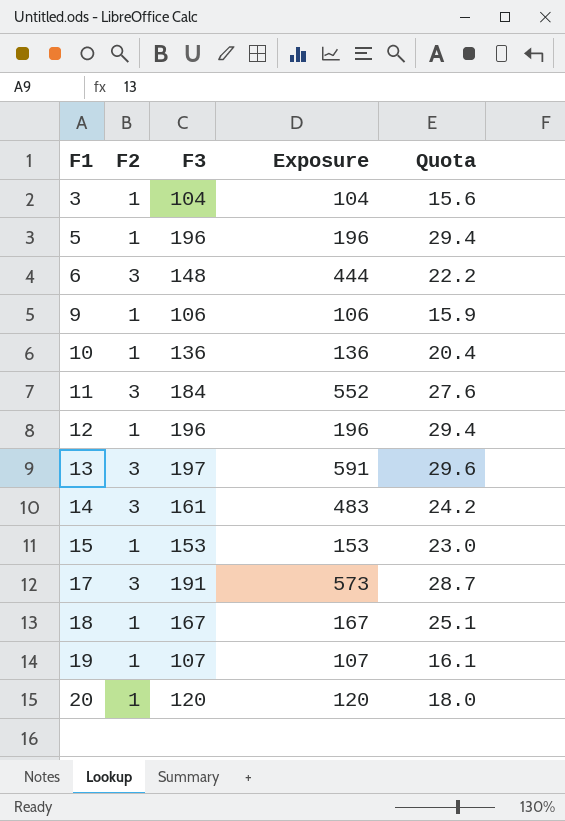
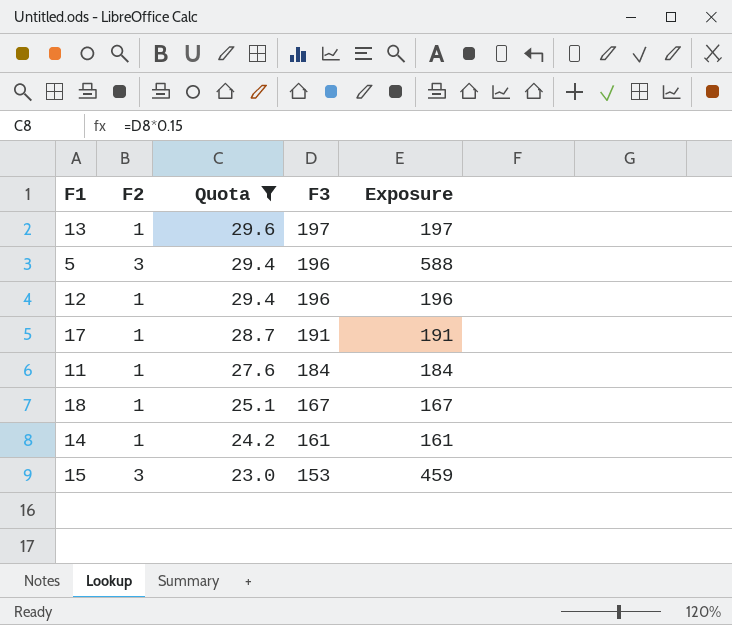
filter: none -> Quota >= 23.0
row order: F1 ascending -> Quota descending
column Quota | position: 5 -> 3
13 | F2: 3 -> 1
13 | Exposure: 591 -> 197
5 | F2: 1 -> 3
5 | Exposure: 196 -> 588
17 | F2: 3 -> 1
17 | Exposure: 573 -> 191
11 | F2: 3 -> 1
11 | Exposure: 552 -> 184
14 | F2: 3 -> 1
14 | Exposure: 483 -> 161
15 | F2: 1 -> 3
15 | Exposure: 153 -> 459

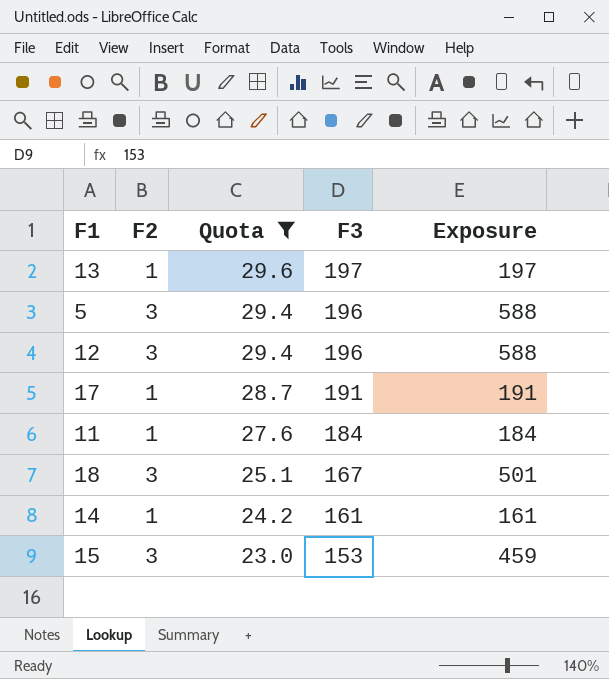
12 | F2: 1 -> 3
12 | Exposure: 196 -> 588
18 | F2: 1 -> 3
18 | Exposure: 167 -> 501

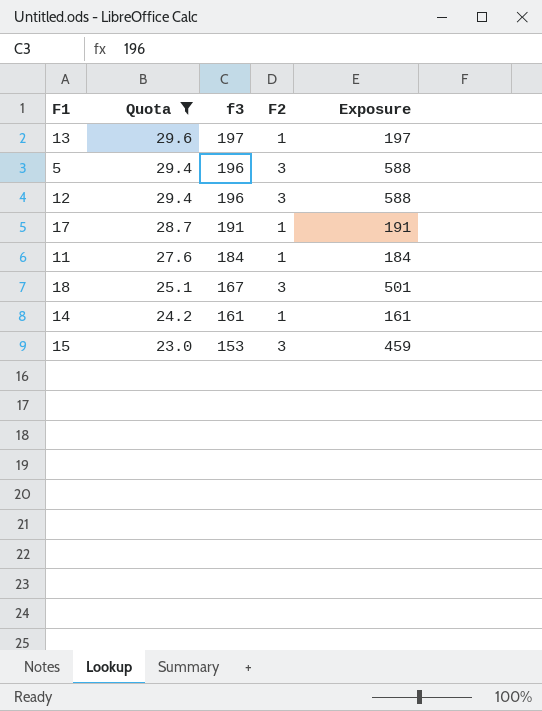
column name: F3 -> f3
column F2 | position: 2 -> 4

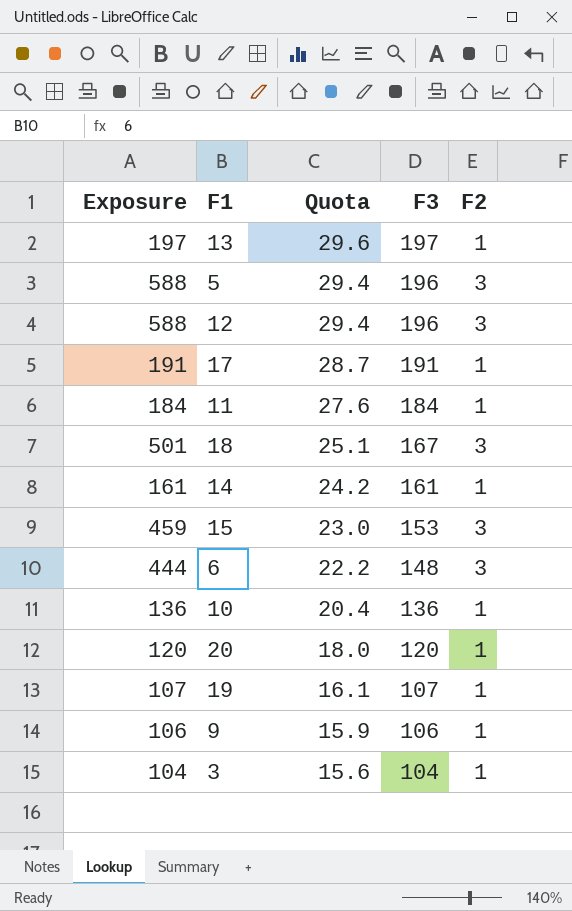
filter: Quota >= 23.0 -> none
column Exposure | position: 5 -> 1
column name: f3 -> F3

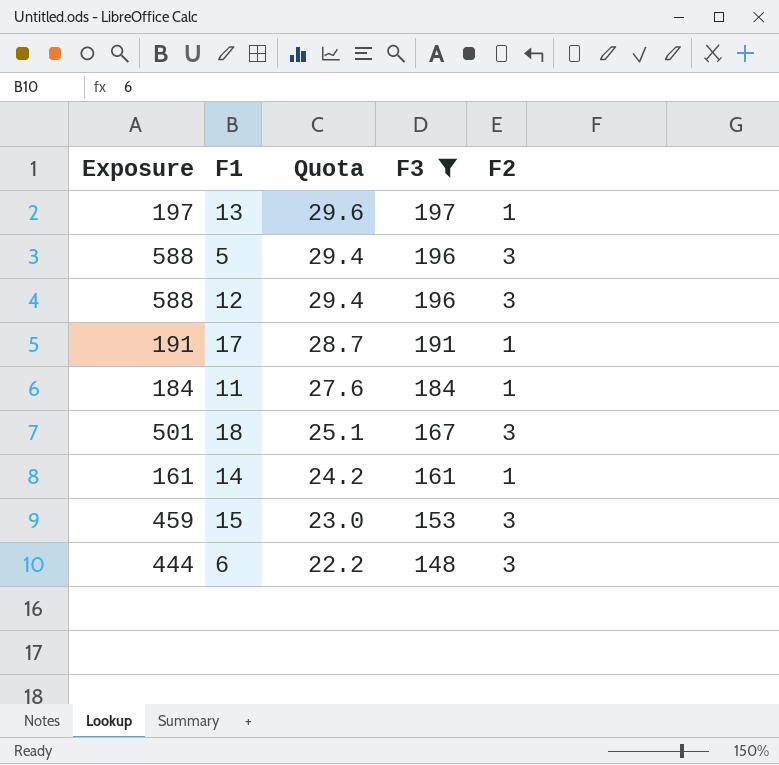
filter: none -> F3 >= 148

